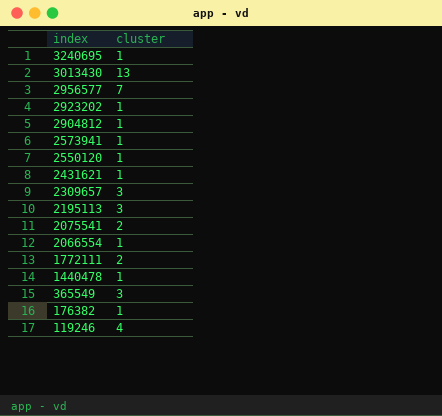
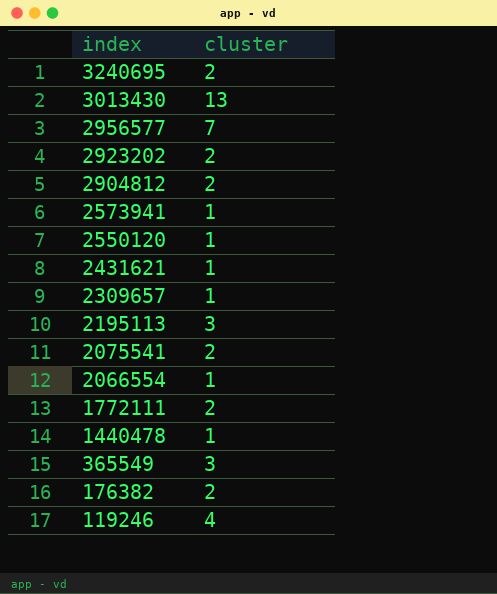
3240695 | cluster: 1 -> 2
2923202 | cluster: 1 -> 2
2904812 | cluster: 1 -> 2
2309657 | cluster: 3 -> 1
176382 | cluster: 1 -> 2

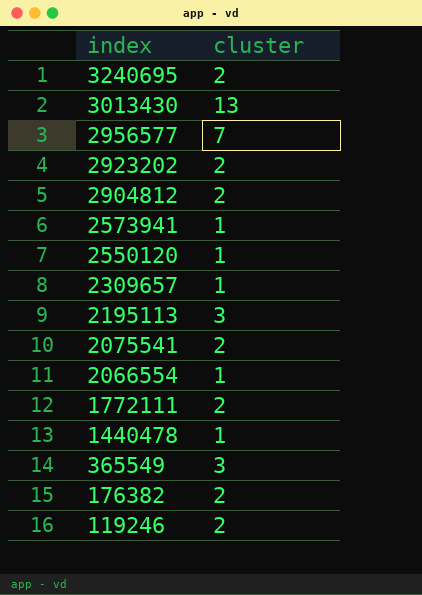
row 2431621: 1 -> none
119246 | cluster: 4 -> 2

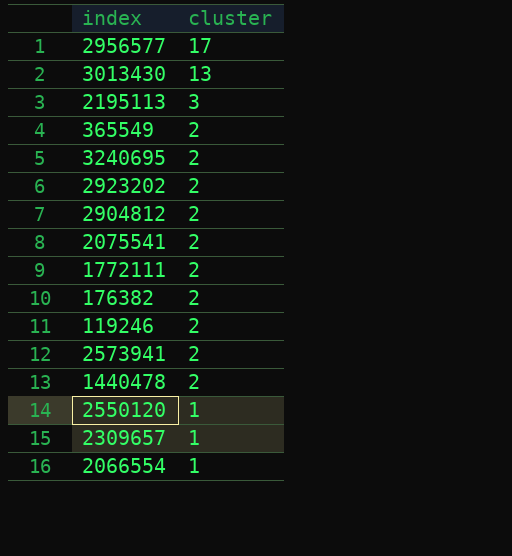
row order: index descending -> cluster descending
2956577 | cluster: 7 -> 17
365549 | cluster: 3 -> 2
2573941 | cluster: 1 -> 2
1440478 | cluster: 1 -> 2

